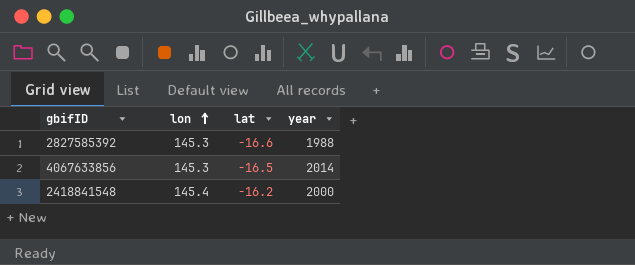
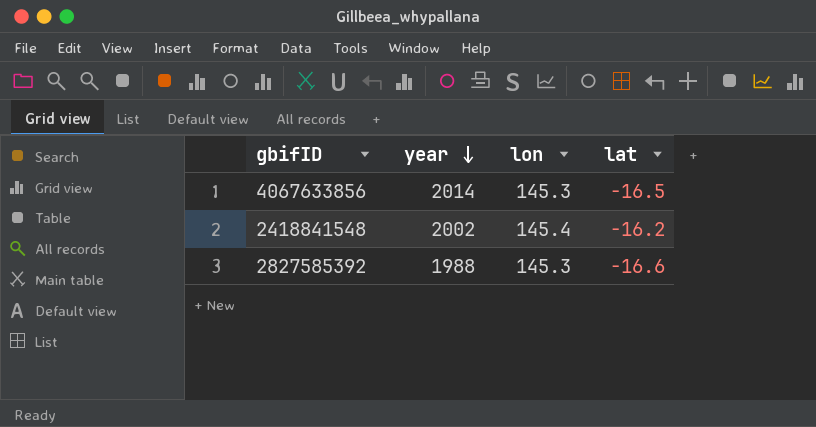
row order: lon ascending -> year descending
column year | position: 4 -> 2
2418841548 | year: 2000 -> 2002

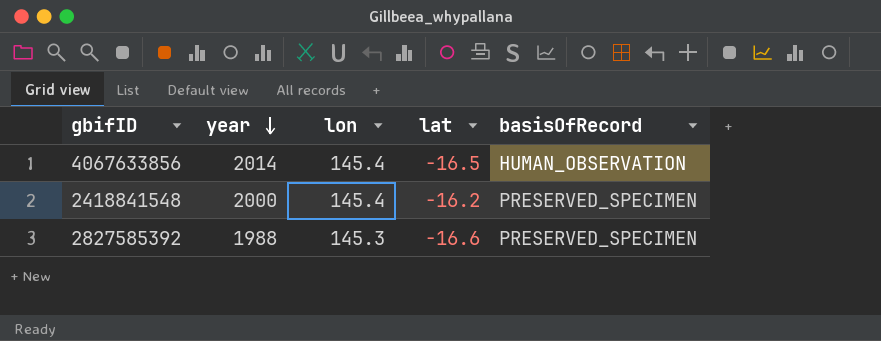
column basisOfRecord | position: none -> 5
4067633856 | lon: 145.3 -> 145.4
2418841548 | year: 2002 -> 2000

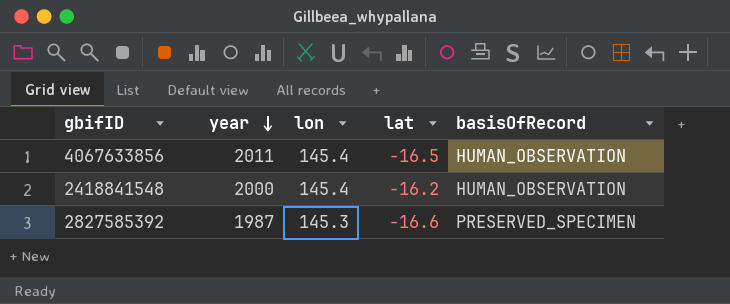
4067633856 | year: 2014 -> 2011
2418841548 | basisOfRecord: PRESERVED_SPECIMEN -> HUMAN_OBSERVATION
2827585392 | year: 1988 -> 1987

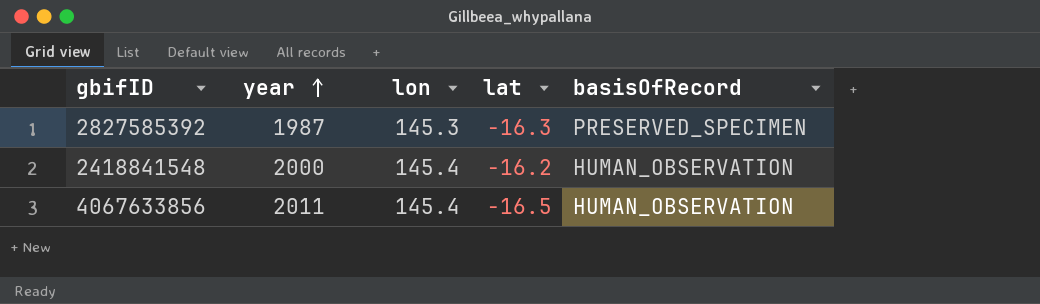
row order: year descending -> year ascending
2827585392 | lat: -16.6 -> -16.3

